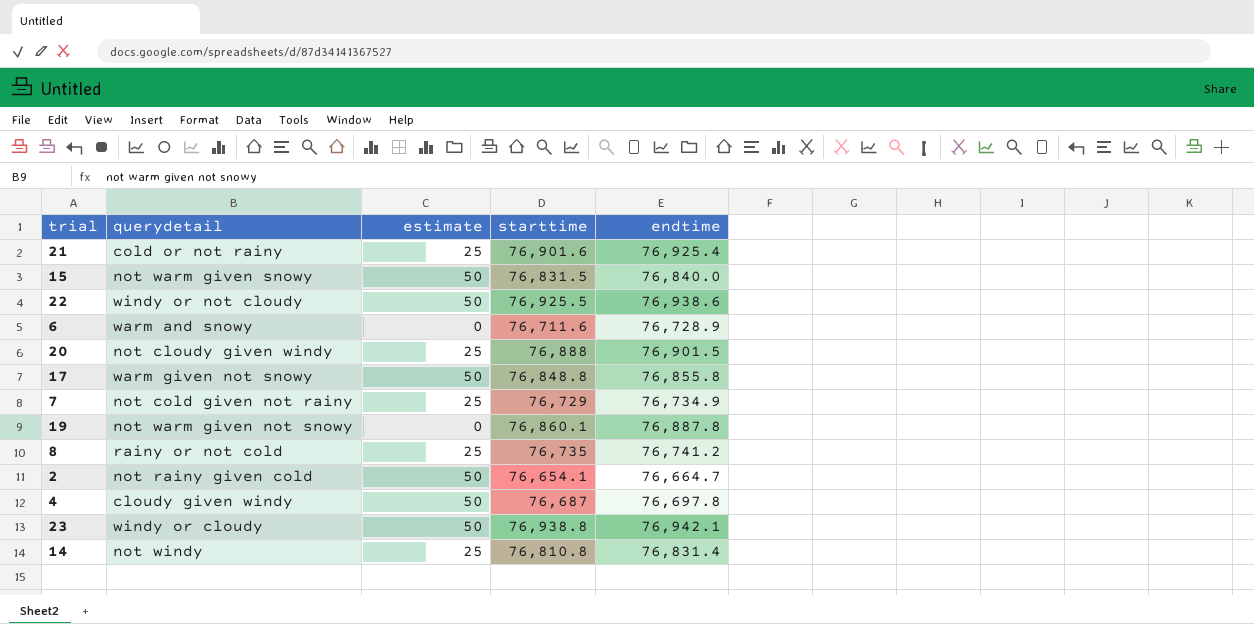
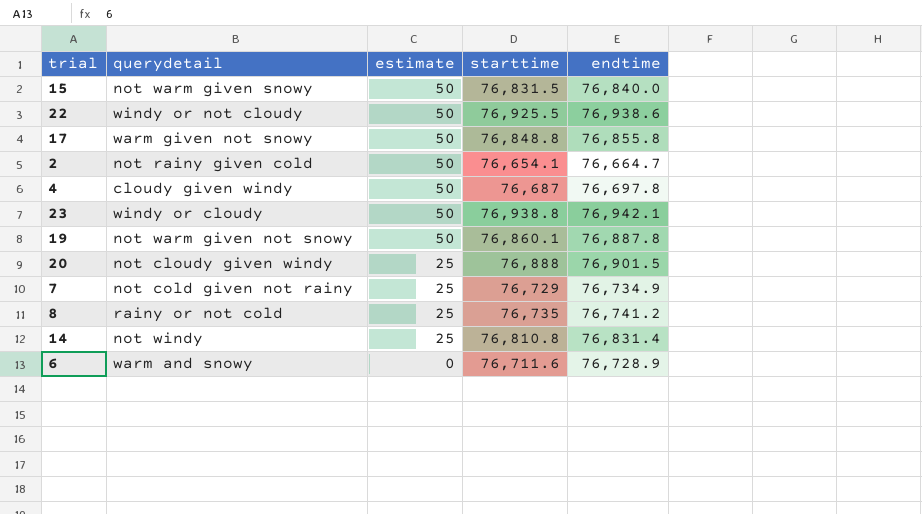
row order: none -> estimate descending
row 21: cold or not rainy | 25 | 76,901.6 | 76,925.4 -> none
19 | estimate: 0 -> 50

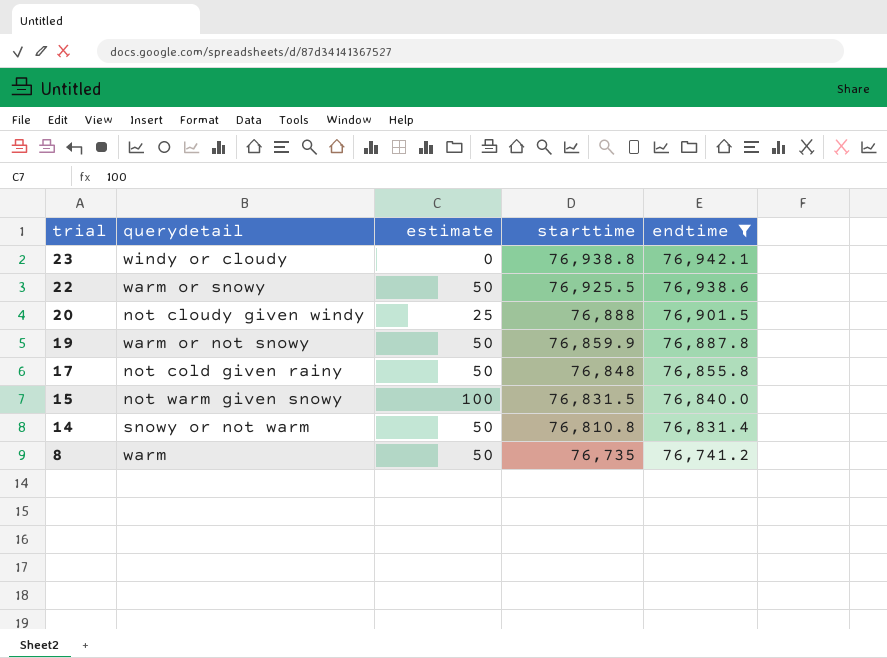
filter: none -> endtime >= 76,741.2
row order: estimate descending -> trial descending
23 | estimate: 50 -> 0
22 | querydetail: windy or not cloudy -> warm or snowy
19 | querydetail: not warm given not snowy -> warm or not snowy
19 | starttime: 76,860.1 -> 76,859.9
17 | querydetail: warm given not snowy -> not cold given rainy
17 | starttime: 76,848.8 -> 76,848
15 | estimate: 50 -> 100
14 | querydetail: not windy -> snowy or not warm
14 | estimate: 25 -> 50
8 | querydetail: rainy or not cold -> warm
8 | estimate: 25 -> 50

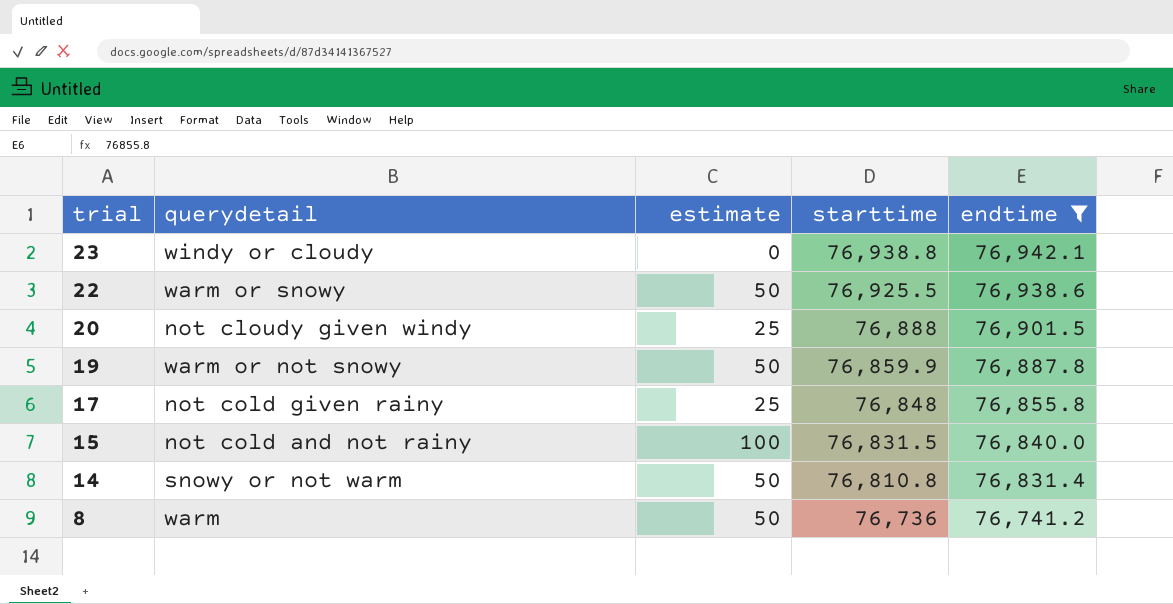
17 | estimate: 50 -> 25
15 | querydetail: not warm given snowy -> not cold and not rainy
8 | starttime: 76,735 -> 76,736

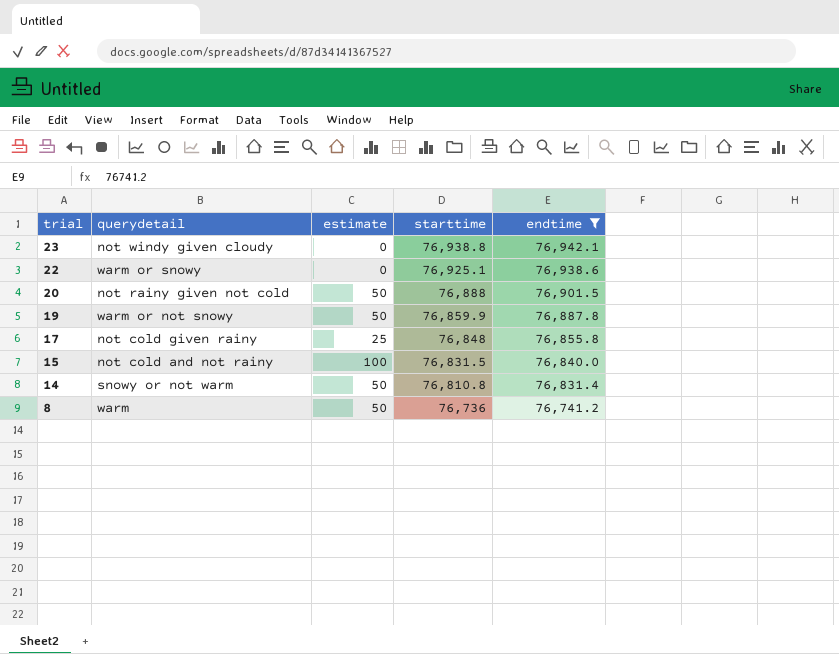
23 | querydetail: windy or cloudy -> not windy given cloudy
22 | estimate: 50 -> 0
22 | starttime: 76,925.5 -> 76,925.1
20 | querydetail: not cloudy given windy -> not rainy given not cold
20 | estimate: 25 -> 50

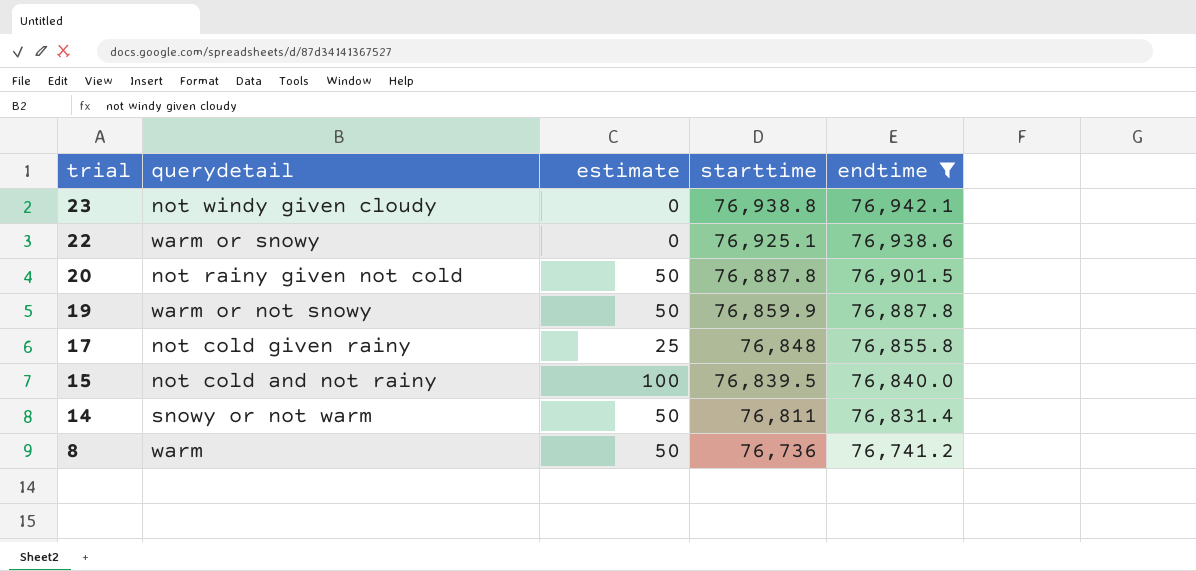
20 | starttime: 76,888 -> 76,887.8
15 | starttime: 76,831.5 -> 76,839.5
14 | starttime: 76,810.8 -> 76,811

